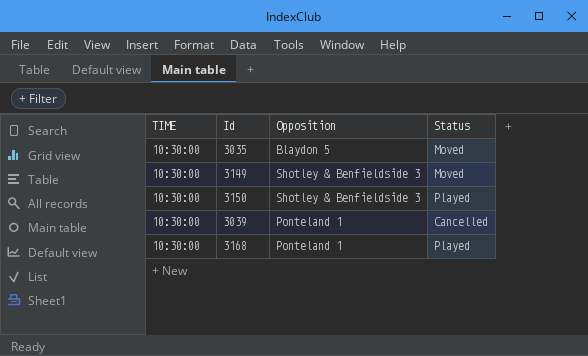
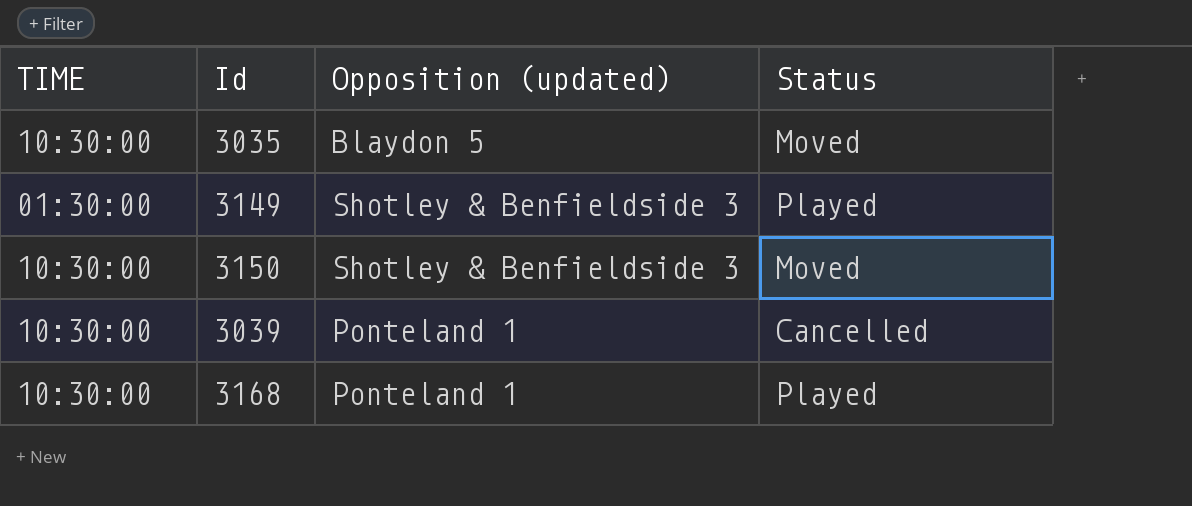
column name: Opposition -> Opposition (updated)
3149 | TIME: 10:30:00 -> 01:30:00
3149 | Status: Moved -> Played
3150 | Status: Played -> Moved

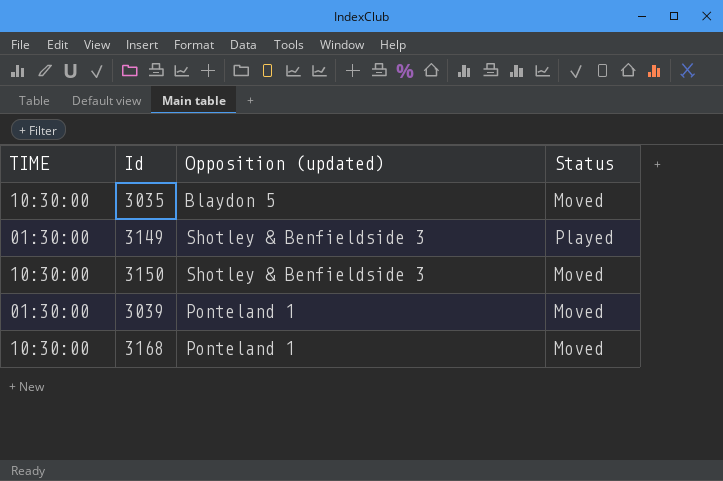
3039 | TIME: 10:30:00 -> 01:30:00
3039 | Status: Cancelled -> Moved
3168 | Status: Played -> Moved

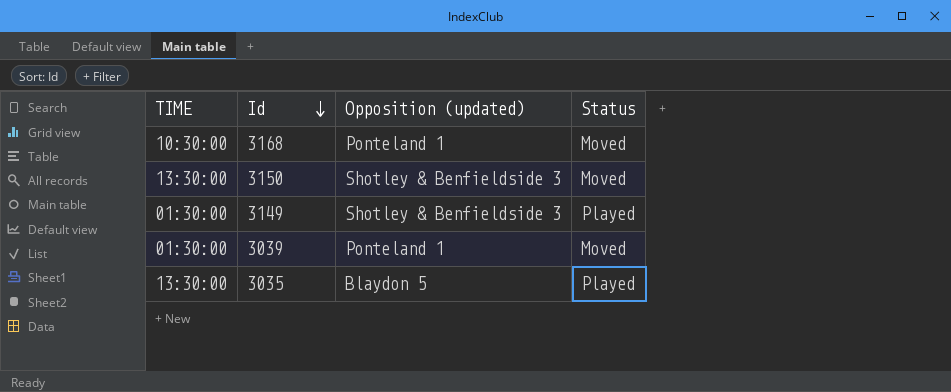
row order: none -> Id descending
3150 | TIME: 10:30:00 -> 13:30:00
3035 | TIME: 10:30:00 -> 13:30:00
3035 | Status: Moved -> Played

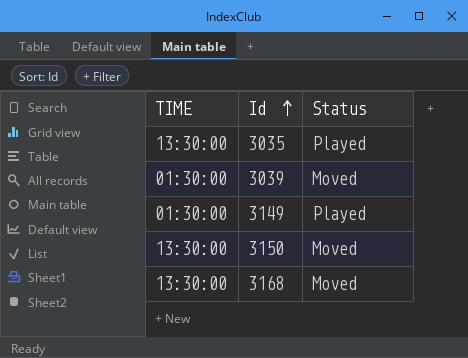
row order: Id descending -> Id ascending
column Opposition (updated) | position: 3 -> none
3168 | TIME: 10:30:00 -> 13:30:00

